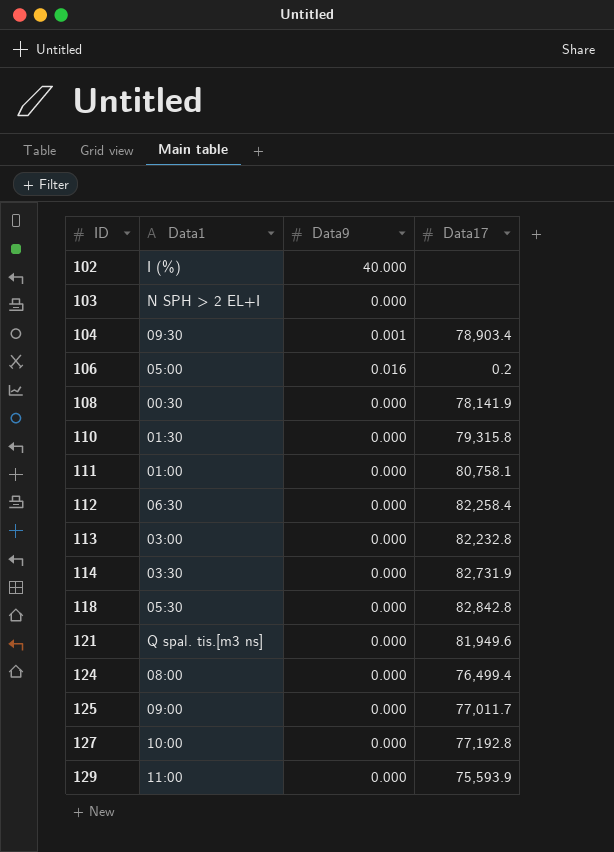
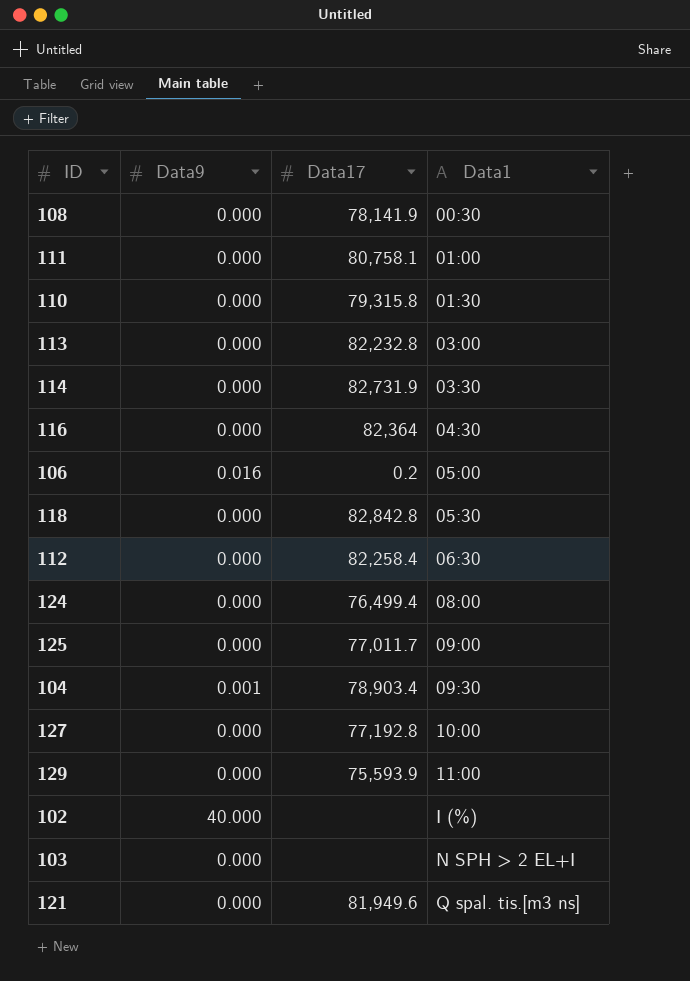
row order: ID ascending -> Data1 ascending
column Data1 | position: 2 -> 4
row 116: none -> 0.000 | 82,364 | 04:30

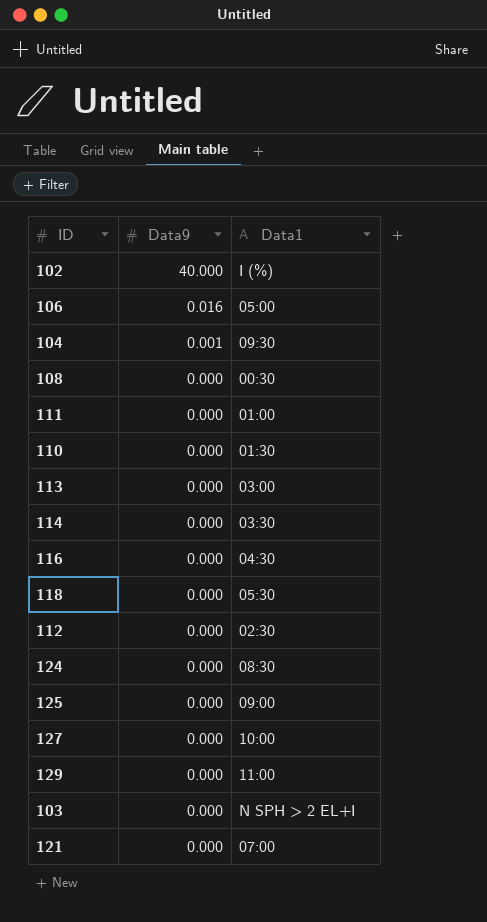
row order: Data1 ascending -> Data9 descending
column Data17 | position: 3 -> none
112 | Data1: 06:30 -> 02:30
124 | Data1: 08:00 -> 08:30
121 | Data1: Q spal. tis.[m3 ns] -> 07:00

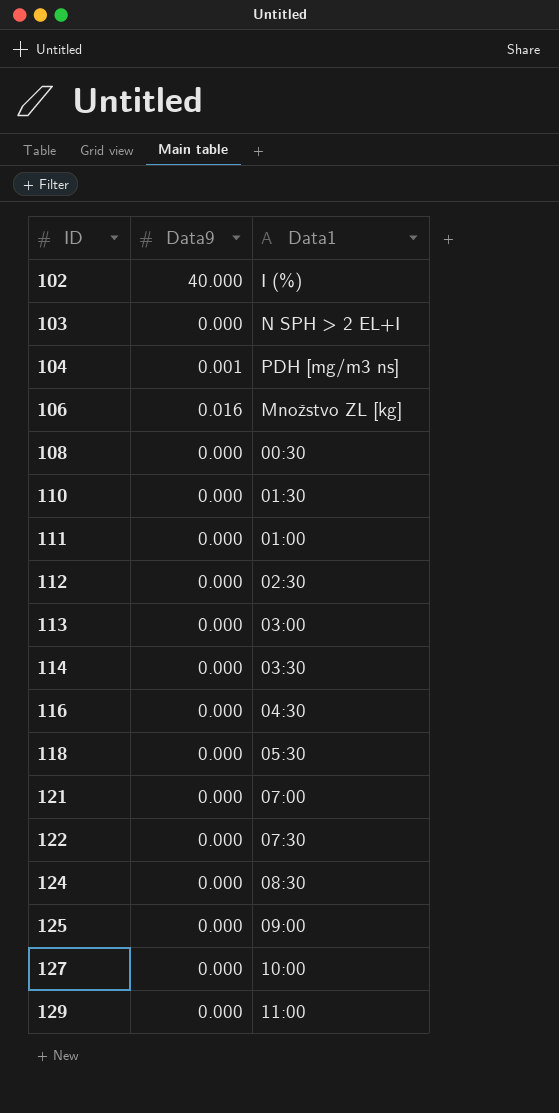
row order: Data9 descending -> ID ascending
104 | Data1: 09:30 -> PDH [mg/m3 ns]
106 | Data1: 05:00 -> Množstvo ZL [kg]
row 122: none -> 0.000 | 07:30

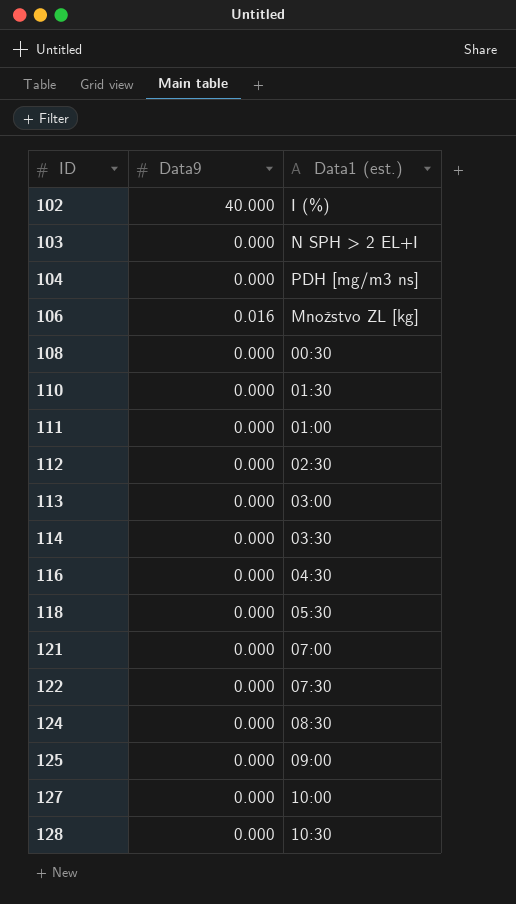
column name: Data1 -> Data1 (est.)
row 129: 0.000 | 11:00 -> none
104 | Data9: 0.001 -> 0.000
row 128: none -> 0.000 | 10:30

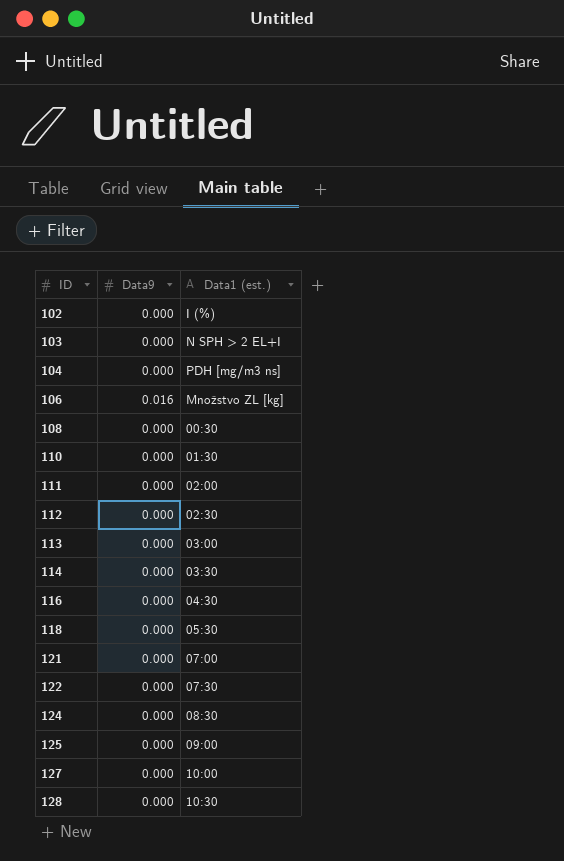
102 | Data9: 40.000 -> 0.000
111 | Data1 (est.): 01:00 -> 02:00

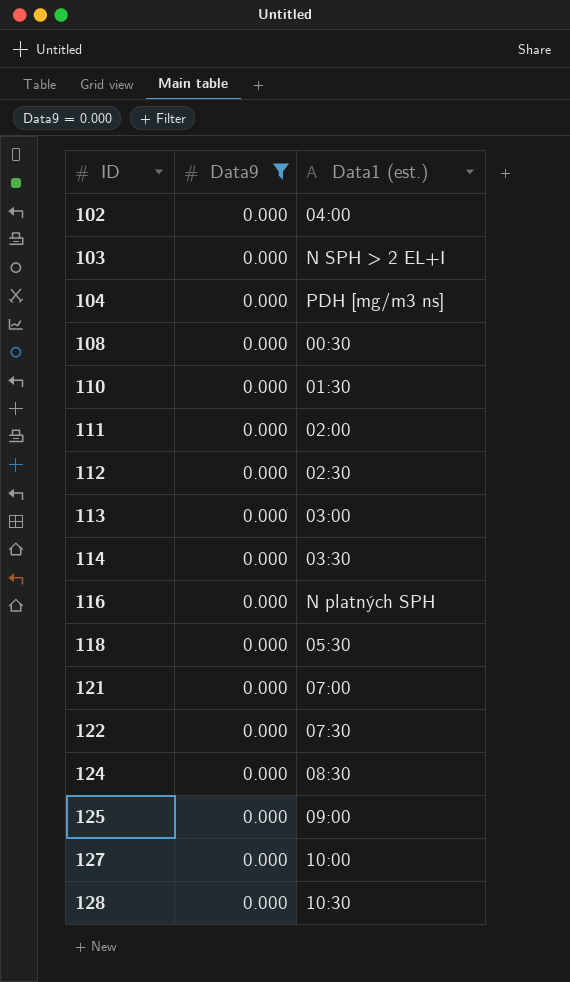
filter: none -> Data9 = 0.000
102 | Data1 (est.): I (%) -> 04:00
116 | Data1 (est.): 04:30 -> N platných SPH

